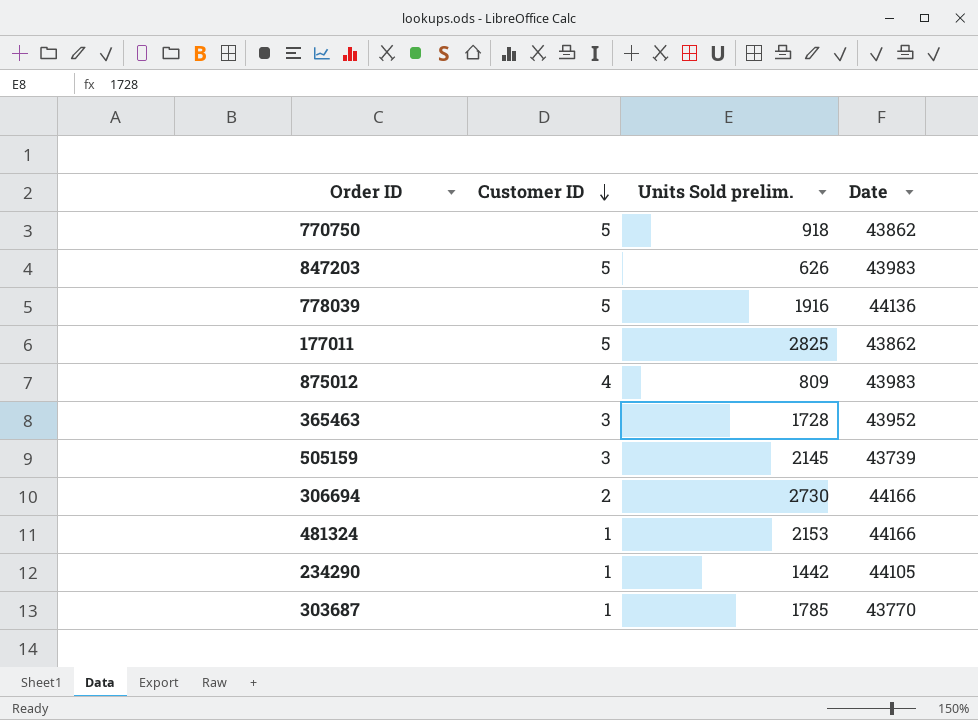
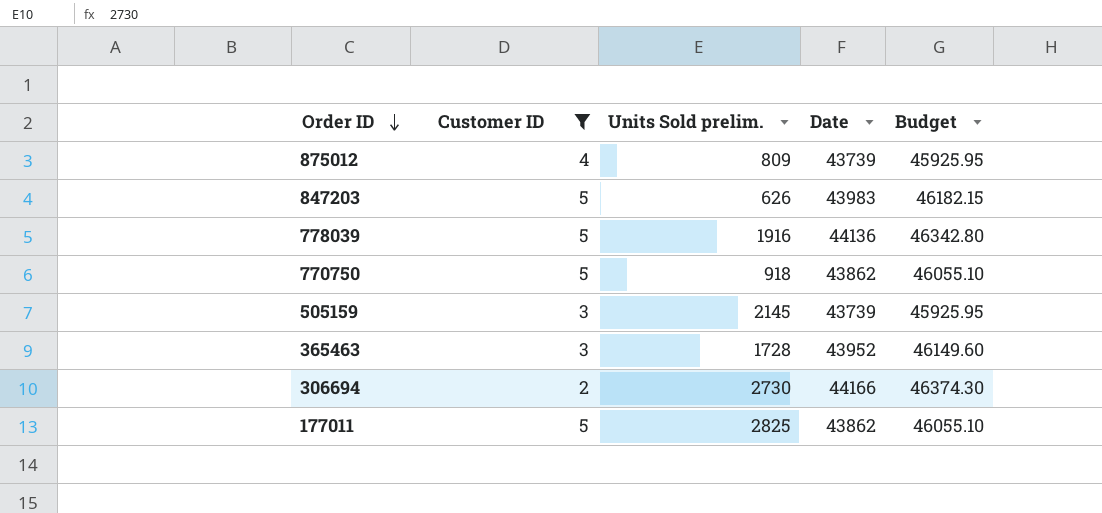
filter: none -> Customer ID != 1
row order: Customer ID descending -> Order ID descending
column Budget | formula: none -> [Date] * 1.05
875012 | Date: 43983 -> 43739

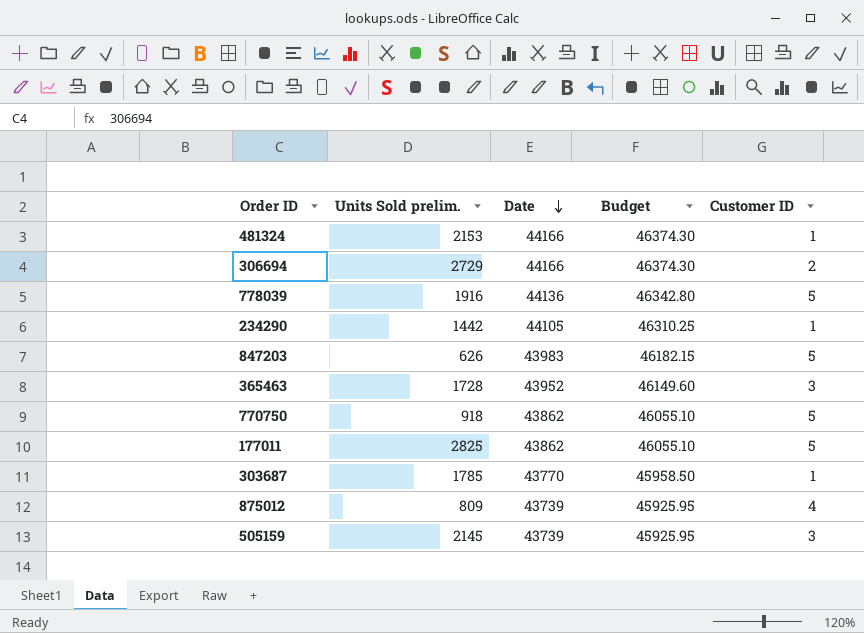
filter: Customer ID != 1 -> none
row order: Order ID descending -> Date descending
column Customer ID | position: 2 -> 5
306694 | Units Sold prelim.: 2730 -> 2729

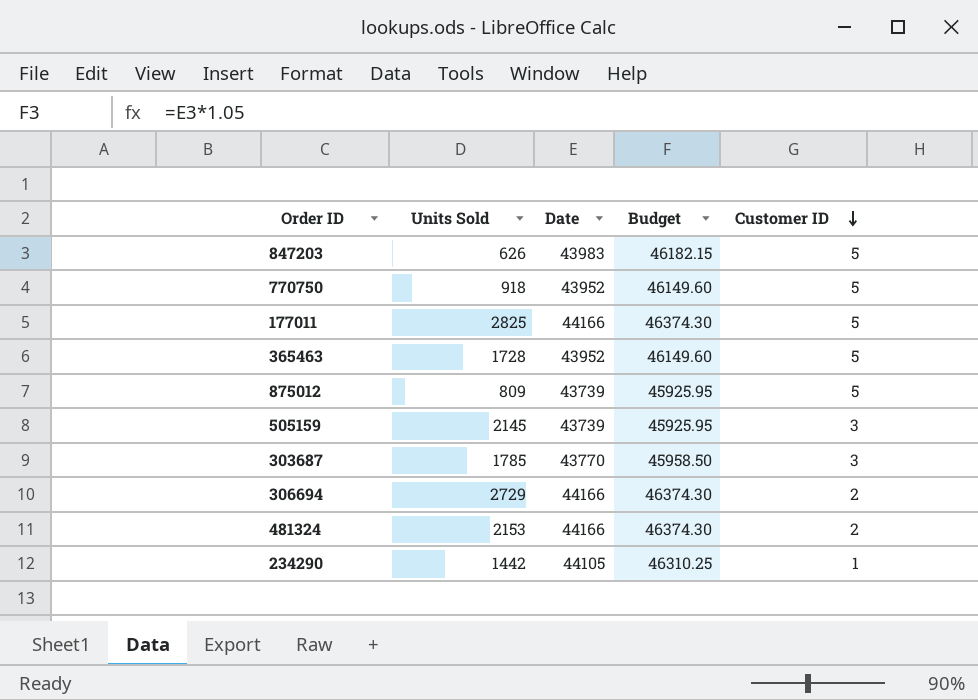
row order: Date descending -> Customer ID descending
column name: Units Sold prelim. -> Units Sold
row 778039: 1916 | 44136 | 46342.80 | 5 -> none
770750 | Date: 43862 -> 43952
770750 | Budget: 46055.10 -> 46149.60
177011 | Date: 43862 -> 44166
177011 | Budget: 46055.10 -> 46374.30
365463 | Customer ID: 3 -> 5
875012 | Customer ID: 4 -> 5
303687 | Customer ID: 1 -> 3
481324 | Customer ID: 1 -> 2

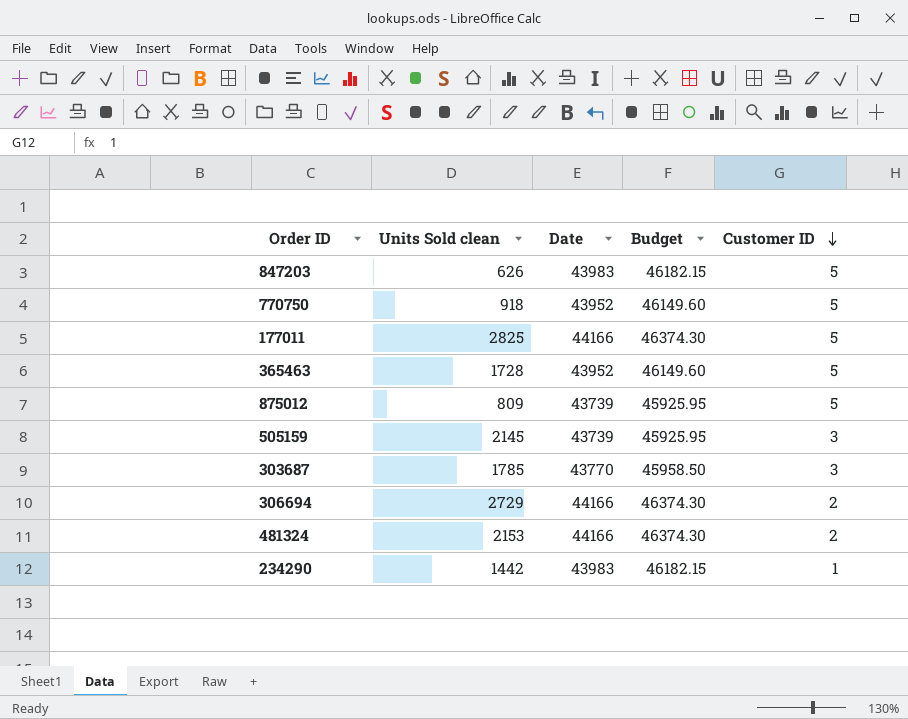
column name: Units Sold -> Units Sold clean
234290 | Date: 44105 -> 43983
234290 | Budget: 46310.25 -> 46182.15

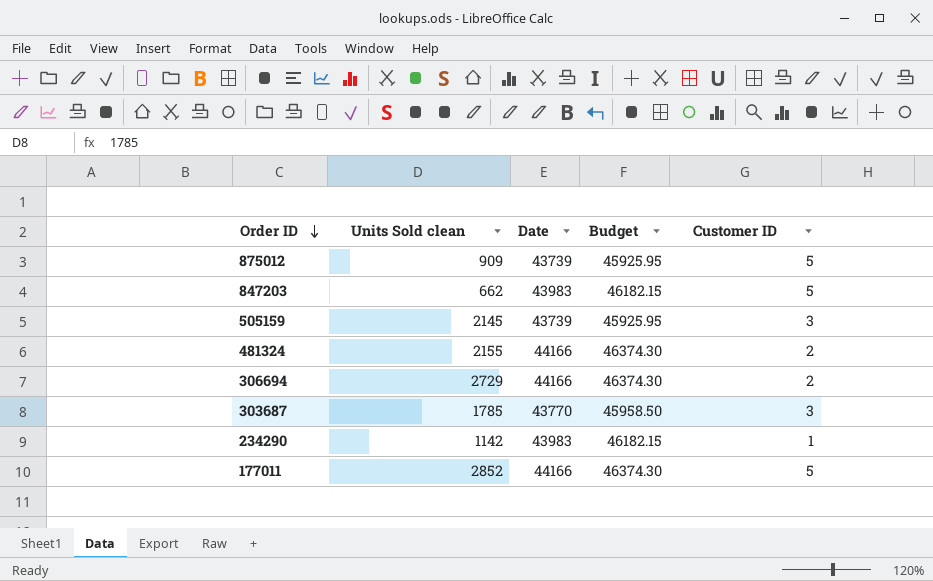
row order: Customer ID descending -> Order ID descending
row 770750: 918 | 43952 | 46149.60 | 5 -> none
row 365463: 1728 | 43952 | 46149.60 | 5 -> none
875012 | Units Sold clean: 809 -> 909
847203 | Units Sold clean: 626 -> 662
481324 | Units Sold clean: 2153 -> 2155
234290 | Units Sold clean: 1442 -> 1142
177011 | Units Sold clean: 2825 -> 2852

